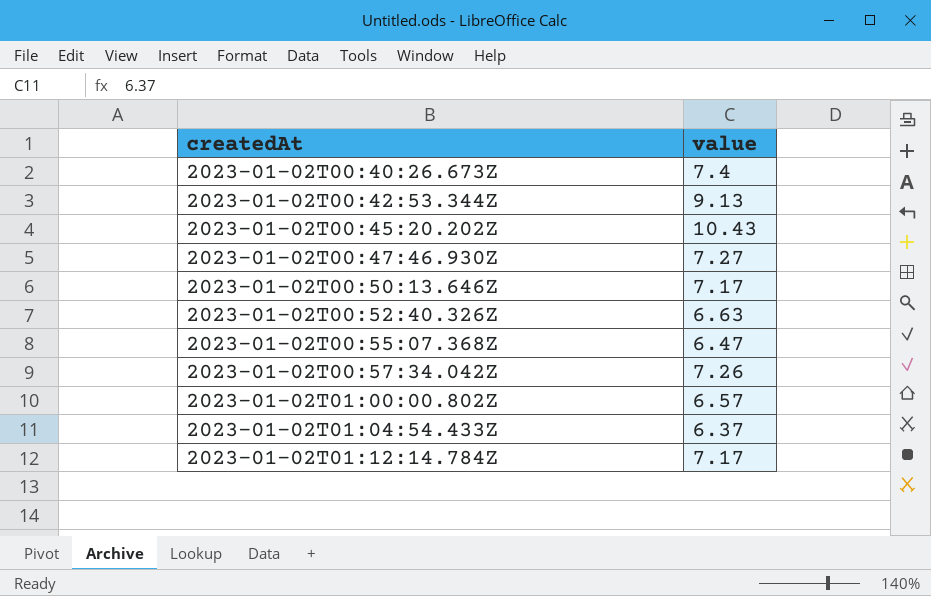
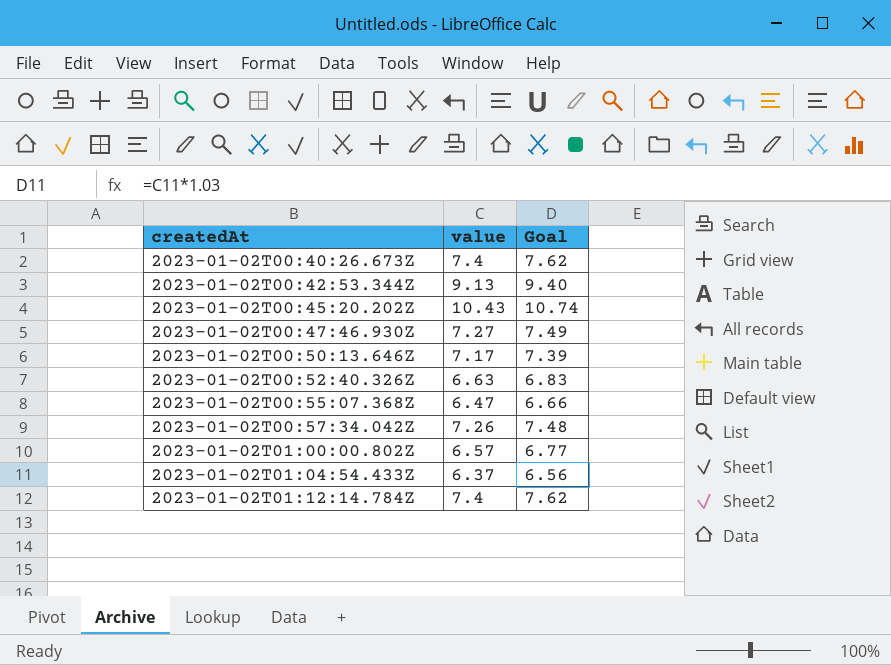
column Goal | formula: none -> [value] * 1.03
2023-01-02T01:12:14.784Z | value: 7.17 -> 7.4

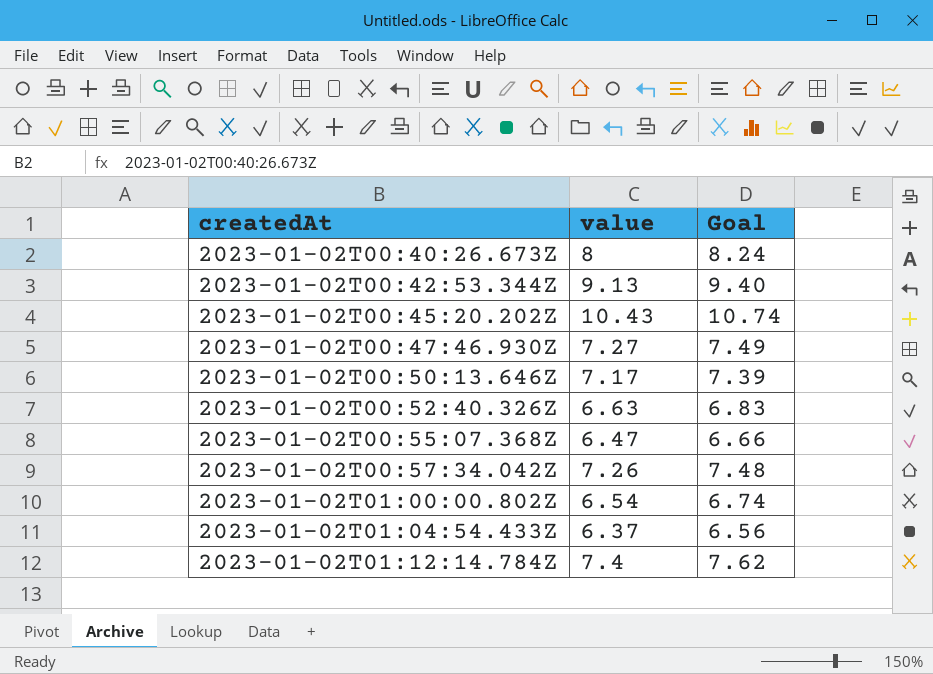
2023-01-02T00:40:26.673Z | value: 7.4 -> 8
2023-01-02T00:40:26.673Z | Goal: 7.62 -> 8.24
2023-01-02T01:00:00.802Z | value: 6.57 -> 6.54
2023-01-02T01:00:00.802Z | Goal: 6.77 -> 6.74

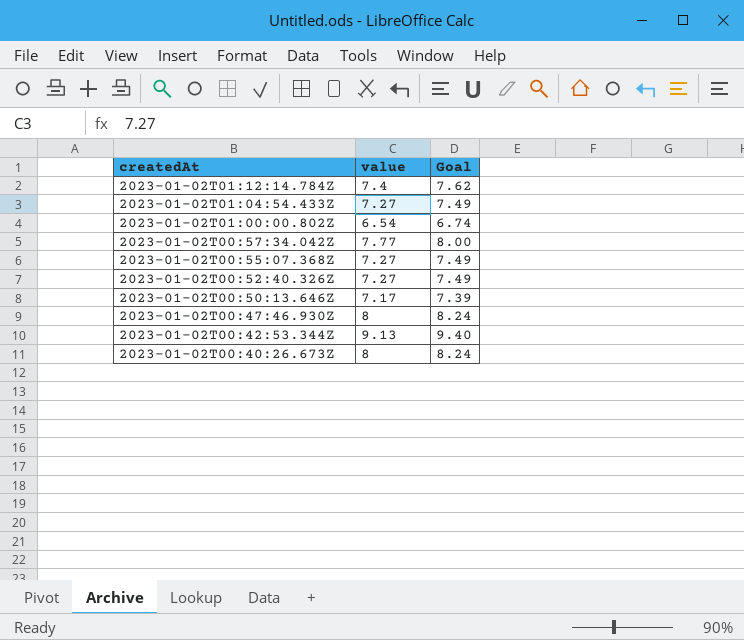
row order: createdAt ascending -> createdAt descending
row 2023-01-02T00:45:20.202Z: 10.43 | 10.74 -> none
2023-01-02T01:04:54.433Z | value: 6.37 -> 7.27
2023-01-02T01:04:54.433Z | Goal: 6.56 -> 7.49
2023-01-02T00:57:34.042Z | value: 7.26 -> 7.77
2023-01-02T00:57:34.042Z | Goal: 7.48 -> 8.00
2023-01-02T00:55:07.368Z | value: 6.47 -> 7.27
2023-01-02T00:55:07.368Z | Goal: 6.66 -> 7.49
2023-01-02T00:52:40.326Z | value: 6.63 -> 7.27
2023-01-02T00:52:40.326Z | Goal: 6.83 -> 7.49
2023-01-02T00:47:46.930Z | value: 7.27 -> 8
2023-01-02T00:47:46.930Z | Goal: 7.49 -> 8.24

